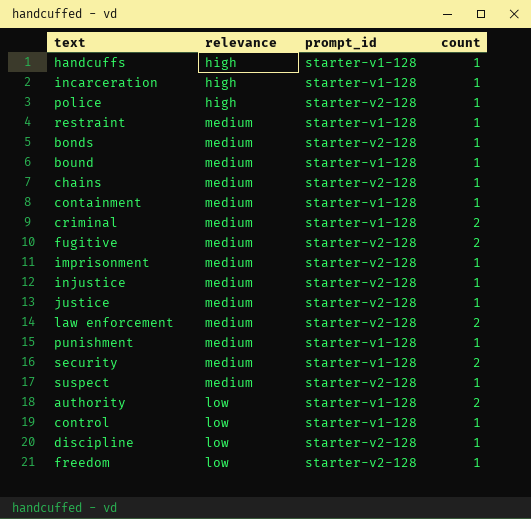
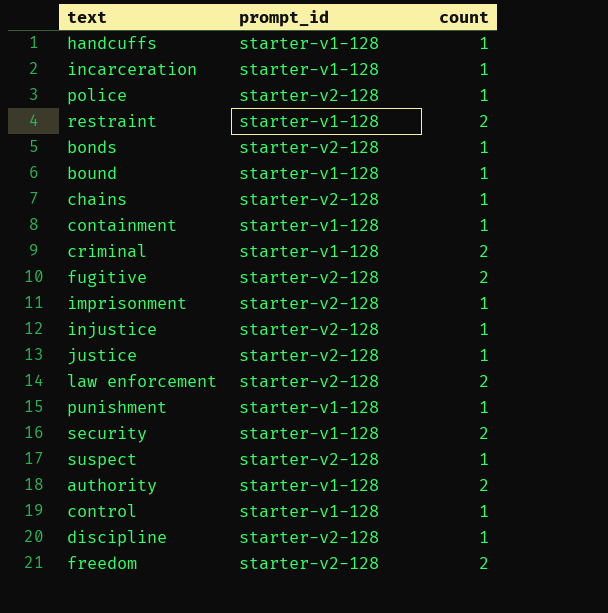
column relevance | position: 2 -> none
restraint | count: 1 -> 2
freedom | count: 1 -> 2

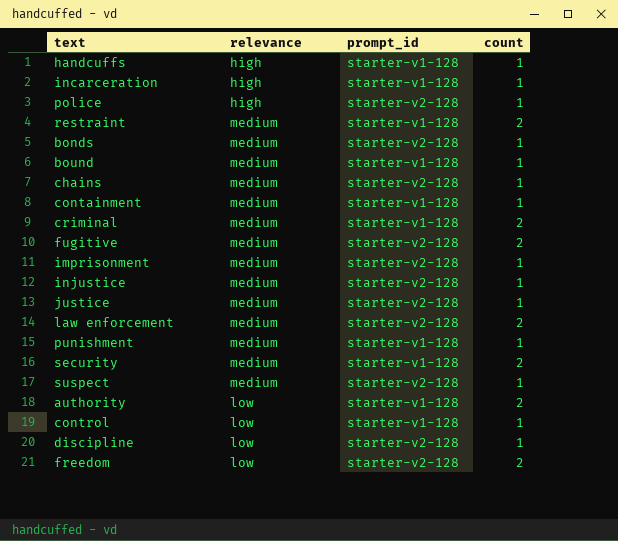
column relevance | position: none -> 2

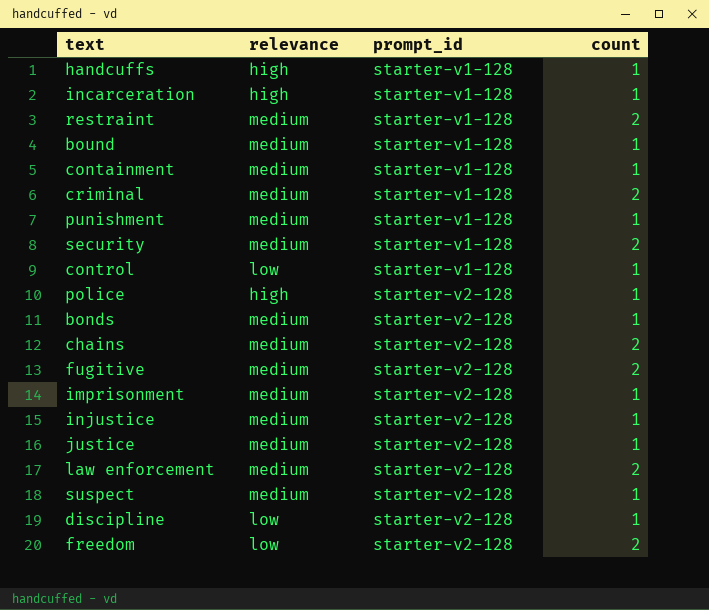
row order: none -> prompt_id ascending
row authority: low | starter-v1-128 | 2 -> none
chains | count: 1 -> 2

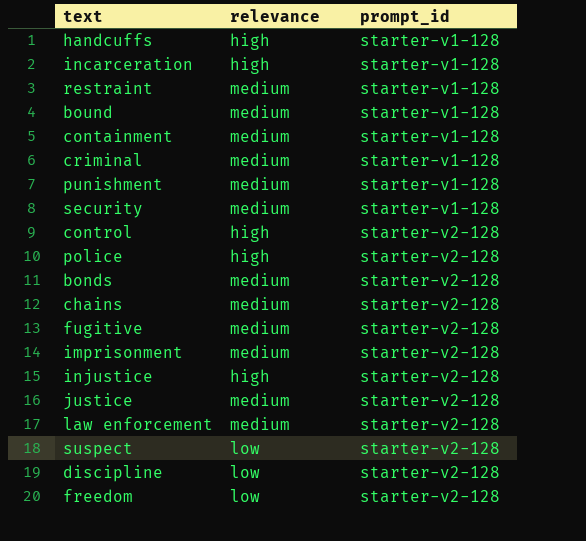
column count | position: 4 -> none
control | relevance: low -> high
control | prompt_id: starter-v1-128 -> starter-v2-128
injustice | relevance: medium -> high
suspect | relevance: medium -> low

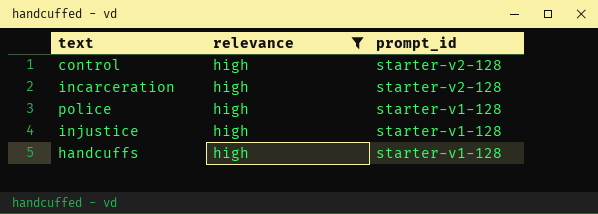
filter: none -> relevance = high
row order: prompt_id ascending -> prompt_id descending
incarceration | prompt_id: starter-v1-128 -> starter-v2-128
police | prompt_id: starter-v2-128 -> starter-v1-128
injustice | prompt_id: starter-v2-128 -> starter-v1-128

